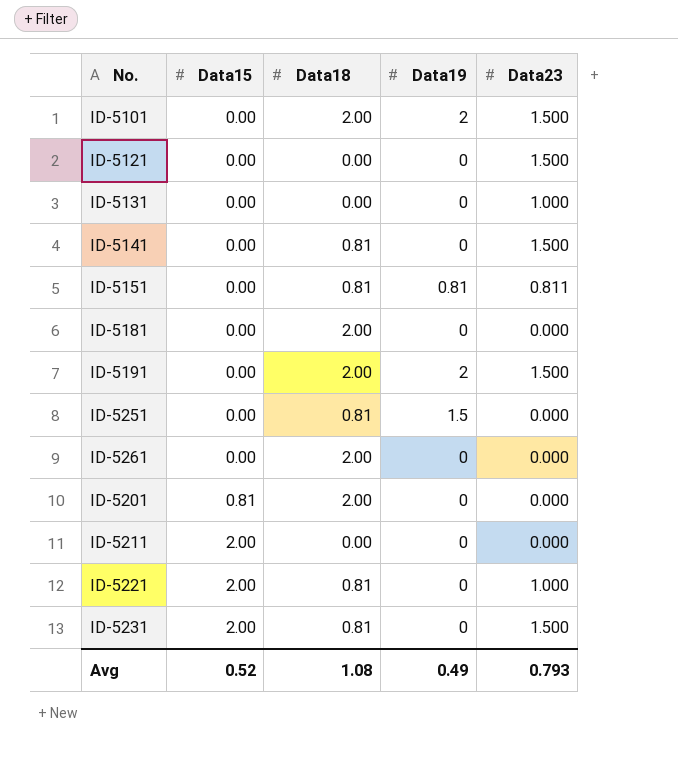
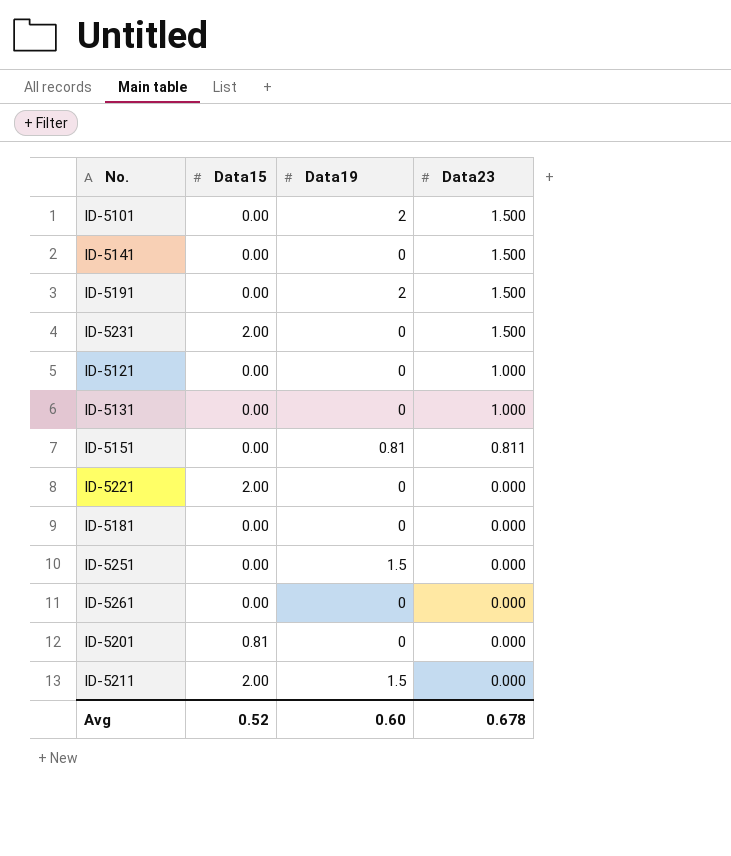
row order: Data15 ascending -> Data23 descending
column Data18 | position: 3 -> none
ID-5121 | Data23: 1.500 -> 1.000
ID-5221 | Data23: 1.000 -> 0.000
ID-5211 | Data19: 0 -> 1.5
Avg | Data19: 0.49 -> 0.60
Avg | Data23: 0.793 -> 0.678

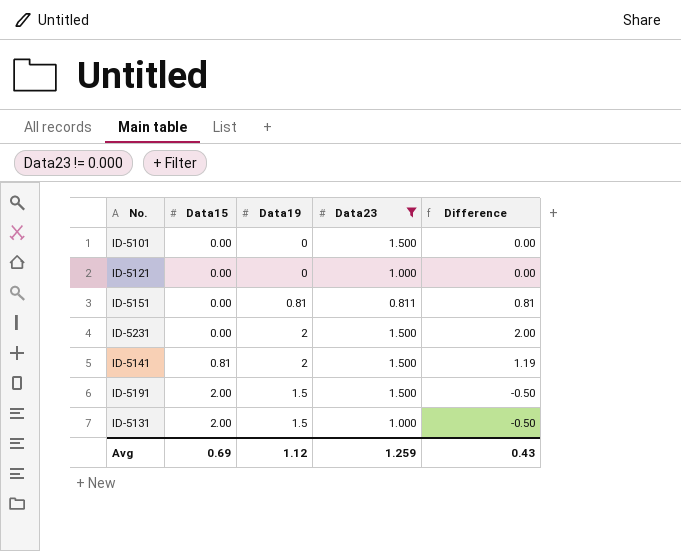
filter: none -> Data23 != 0.000
row order: Data23 descending -> Data15 ascending
column Difference | formula: none -> [Data19] - [Data15]
ID-5101 | Data19: 2 -> 0
ID-5231 | Data15: 2.00 -> 0.00
ID-5231 | Data19: 0 -> 2
ID-5141 | Data15: 0.00 -> 0.81
ID-5141 | Data19: 0 -> 2
ID-5191 | Data15: 0.00 -> 2.00
ID-5191 | Data19: 2 -> 1.5
ID-5131 | Data15: 0.00 -> 2.00
ID-5131 | Data19: 0 -> 1.5
Avg | Data15: 0.52 -> 0.69
Avg | Data19: 0.60 -> 1.12
Avg | Data23: 0.678 -> 1.259

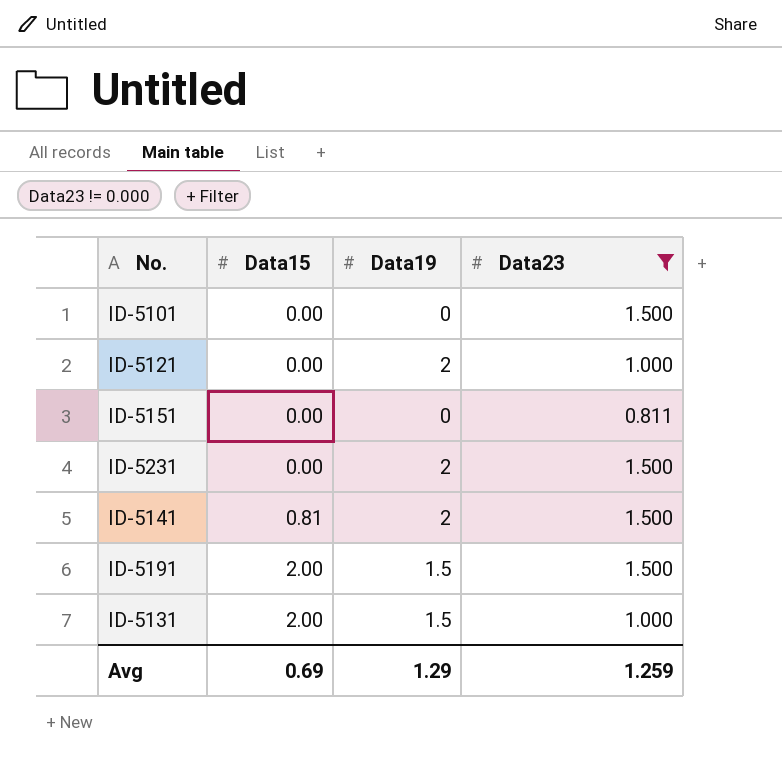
column Difference | formula: [Data19] - [Data15] -> none
ID-5121 | Data19: 0 -> 2
ID-5151 | Data19: 0.81 -> 0
Avg | Data19: 1.12 -> 1.29

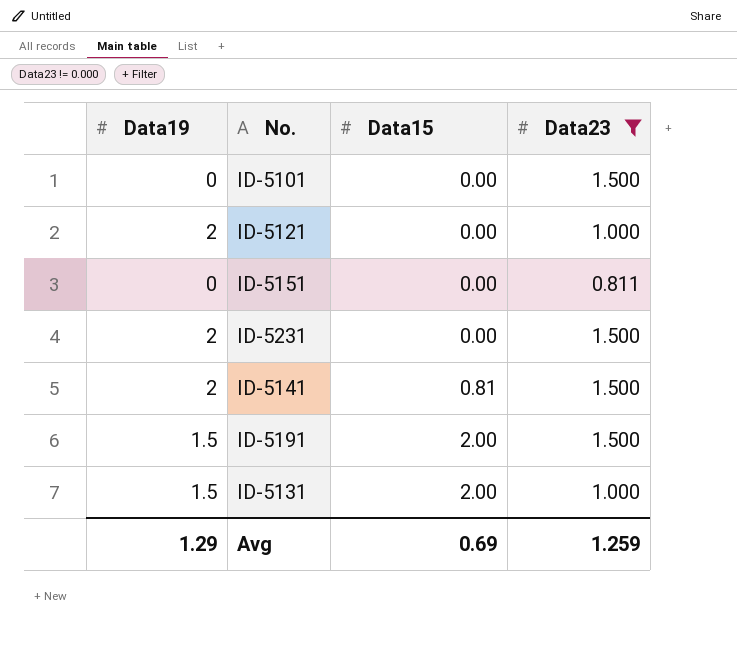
column Data19 | position: 3 -> 1

